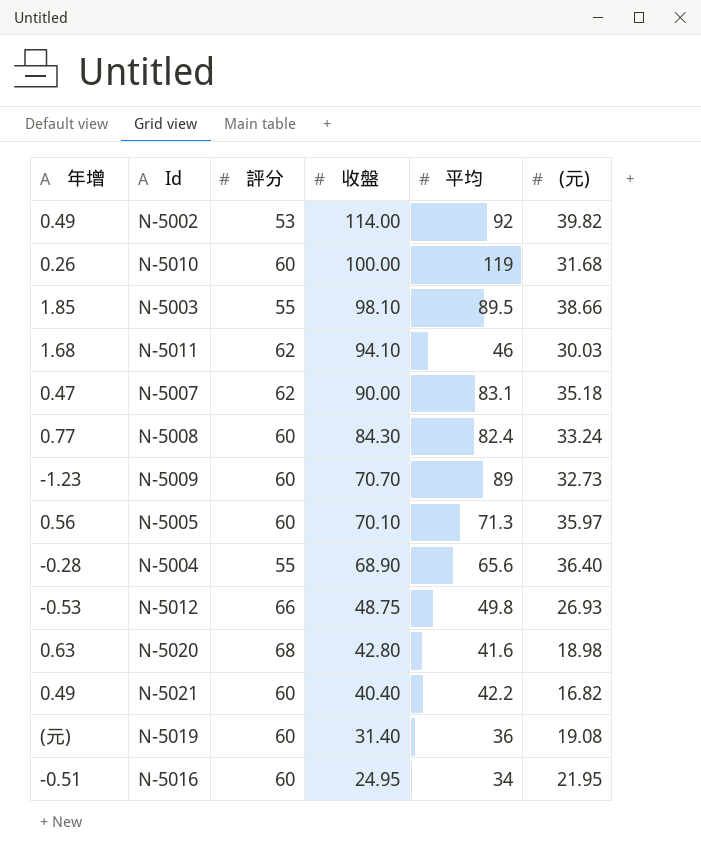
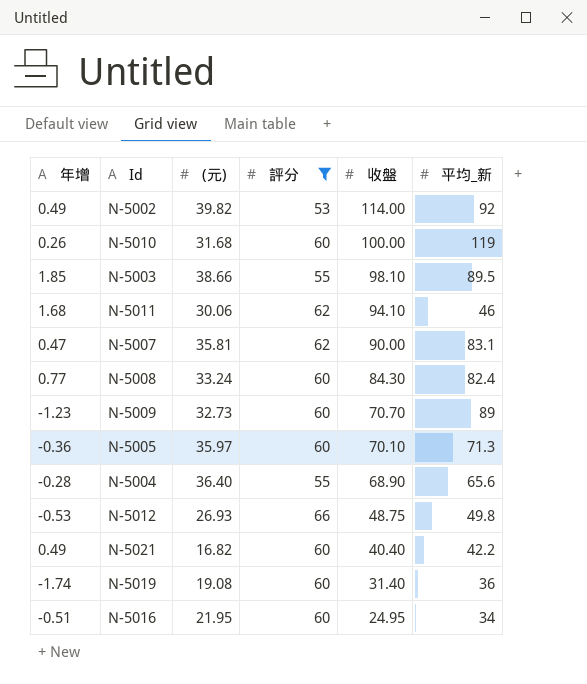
filter: none -> 評分 != 68
column (元) | position: 6 -> 3
column name: 平均 -> 平均_新
N-5011 | (元): 30.03 -> 30.06
N-5007 | (元): 35.18 -> 35.81
N-5005 | 年增: 0.56 -> -0.36
N-5019 | 年增: (元) -> -1.74

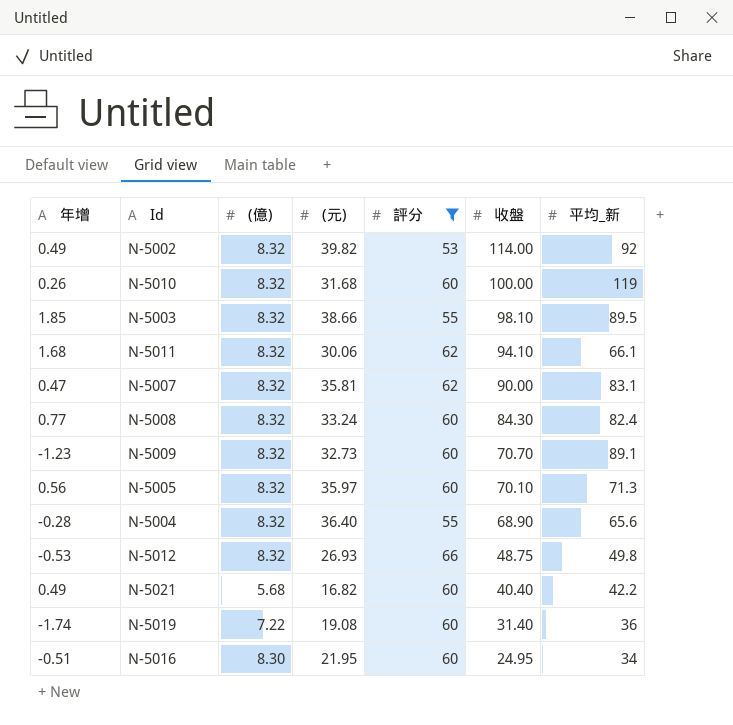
column (億) | position: none -> 3
N-5011 | 平均_新: 46 -> 66.1
N-5009 | 平均_新: 89 -> 89.1
N-5005 | 年增: -0.36 -> 0.56

